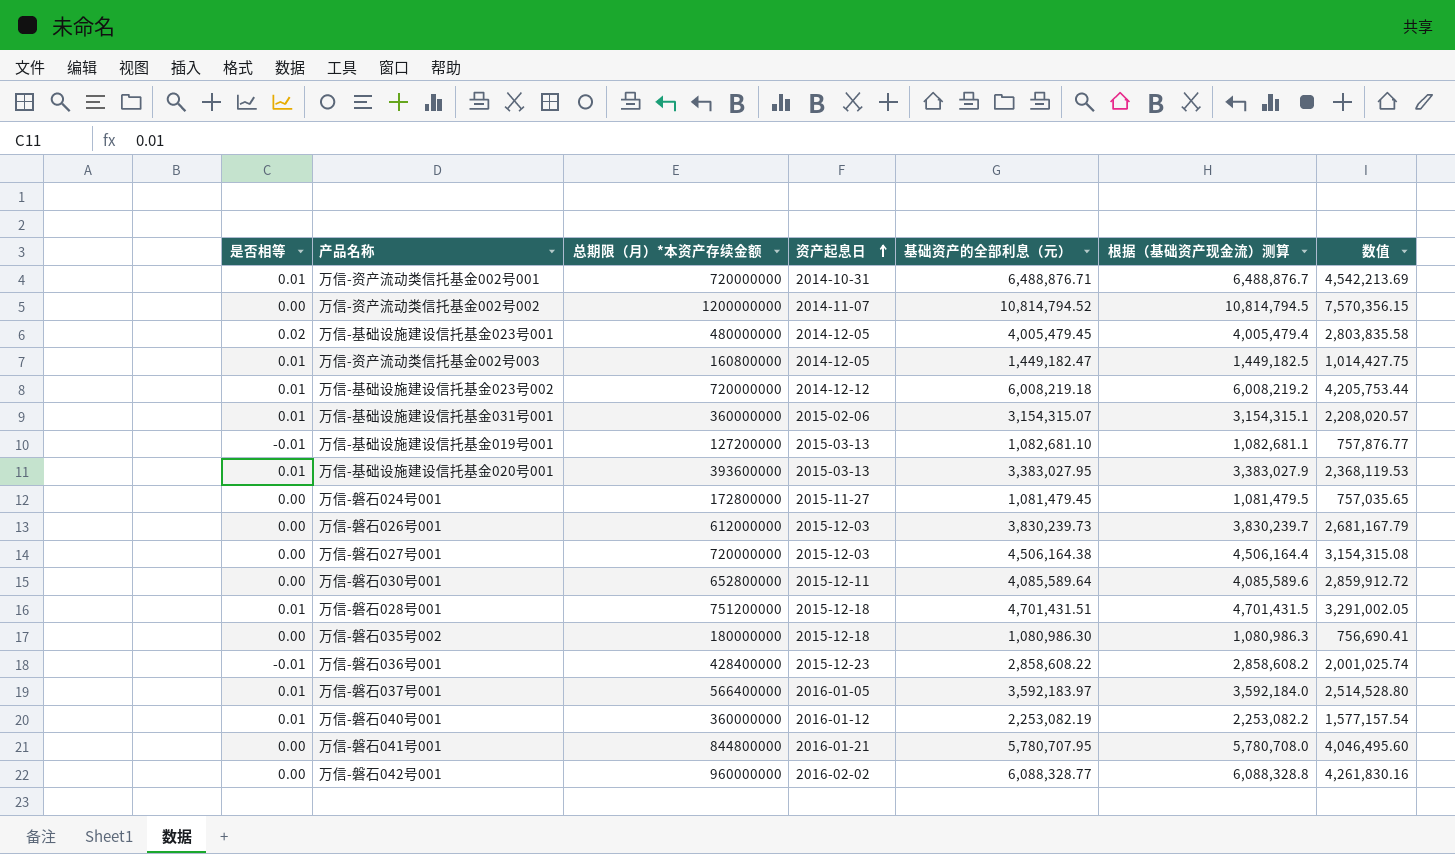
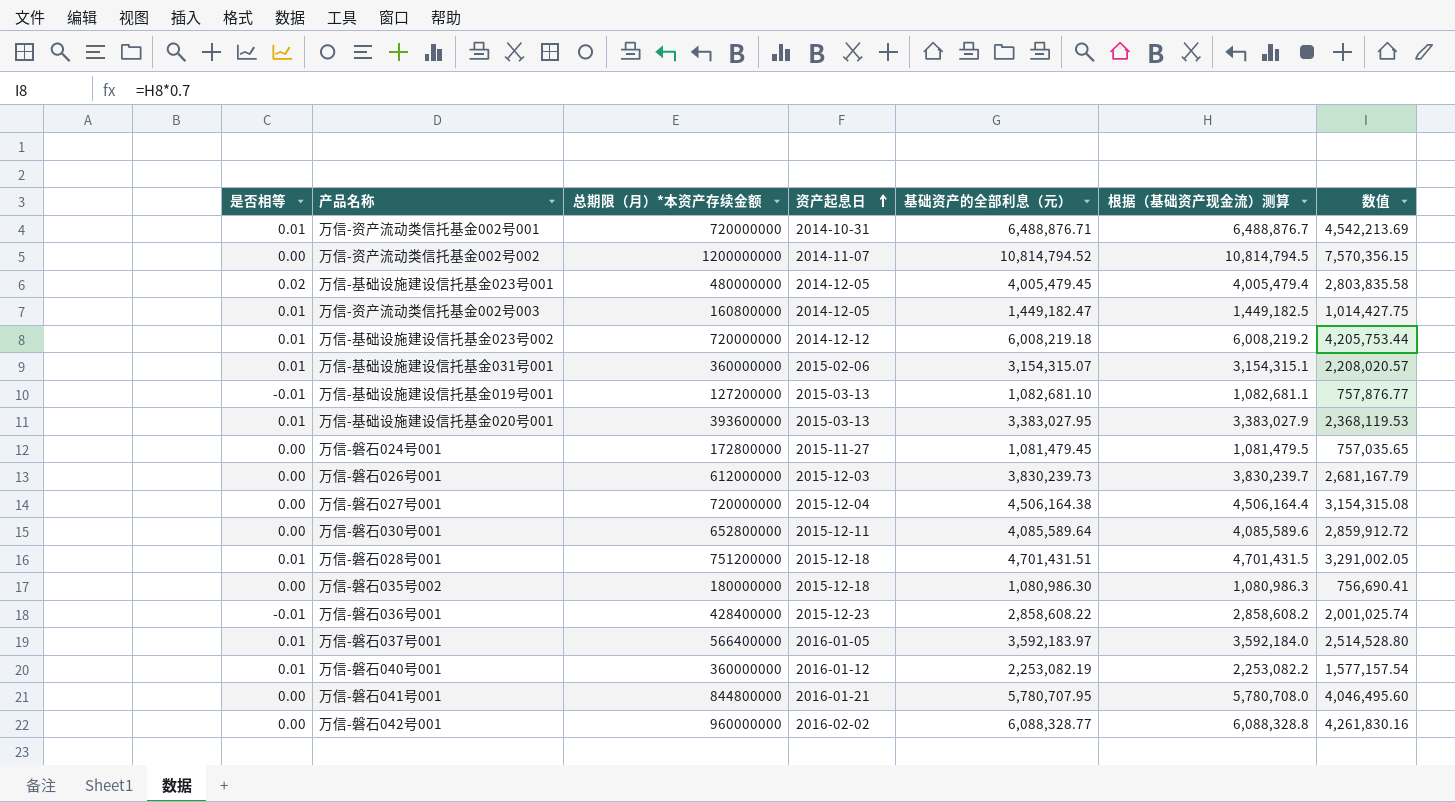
万信-磐石027号001 | 资产起息日: 2015-12-03 -> 2015-12-04

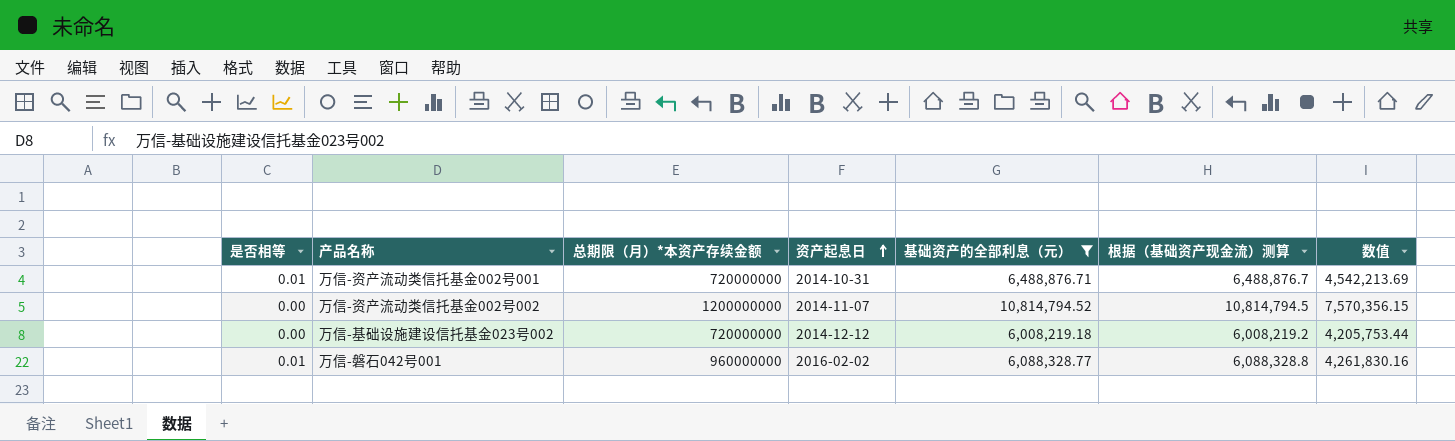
filter: none -> 基础资产的全部利息（元） >= 6,008,219.18
万信-基础设施建设信托基金023号002 | 是否相等: 0.01 -> 0.00
万信-磐石042号001 | 是否相等: 0.00 -> 0.01

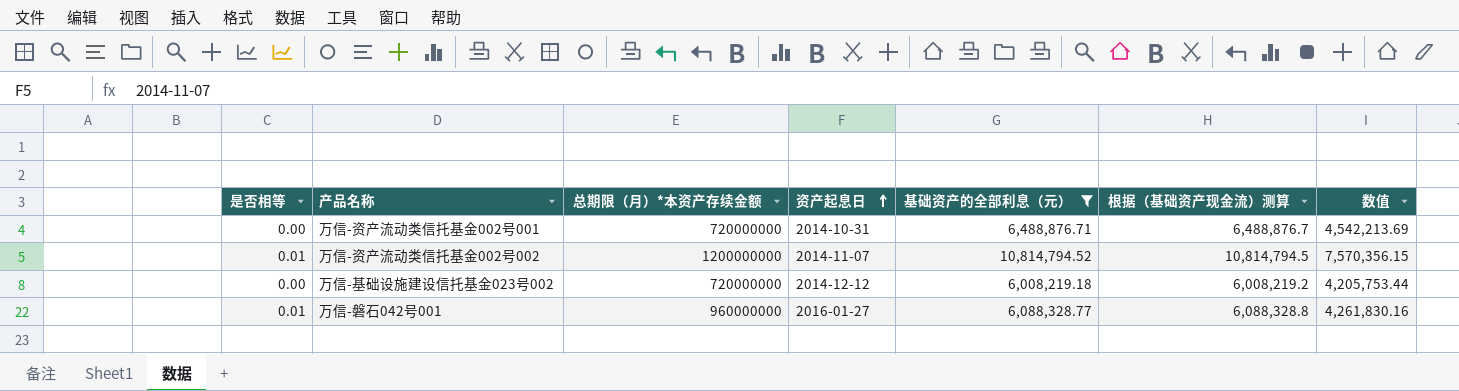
万信-资产流动类信托基金002号001 | 是否相等: 0.01 -> 0.00
万信-资产流动类信托基金002号002 | 是否相等: 0.00 -> 0.01
万信-磐石042号001 | 资产起息日: 2016-02-02 -> 2016-01-27

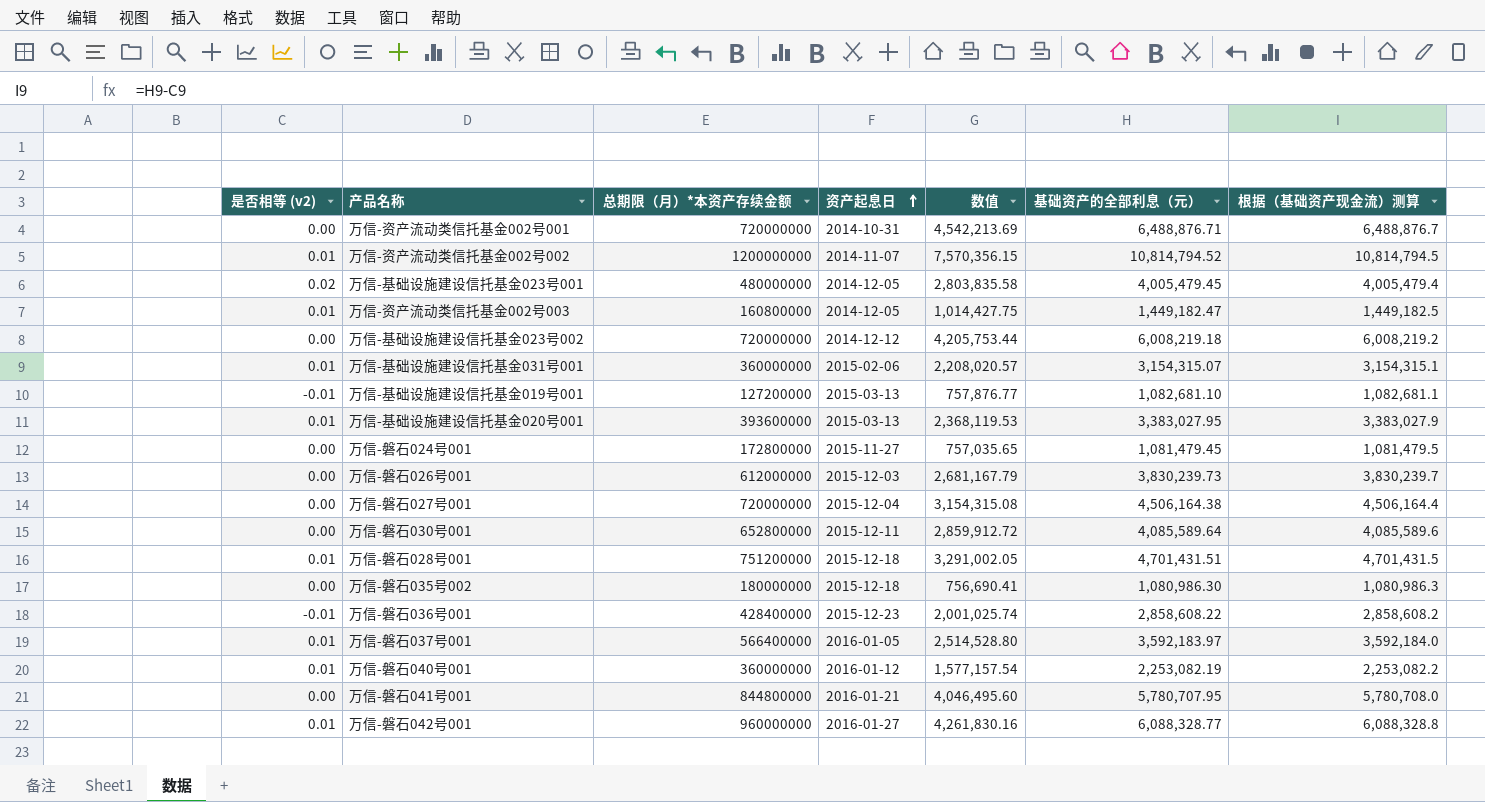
filter: 基础资产的全部利息（元） >= 6,008,219.18 -> none
column name: 是否相等 -> 是否相等 (v2)
column 数值 | position: 7 -> 5

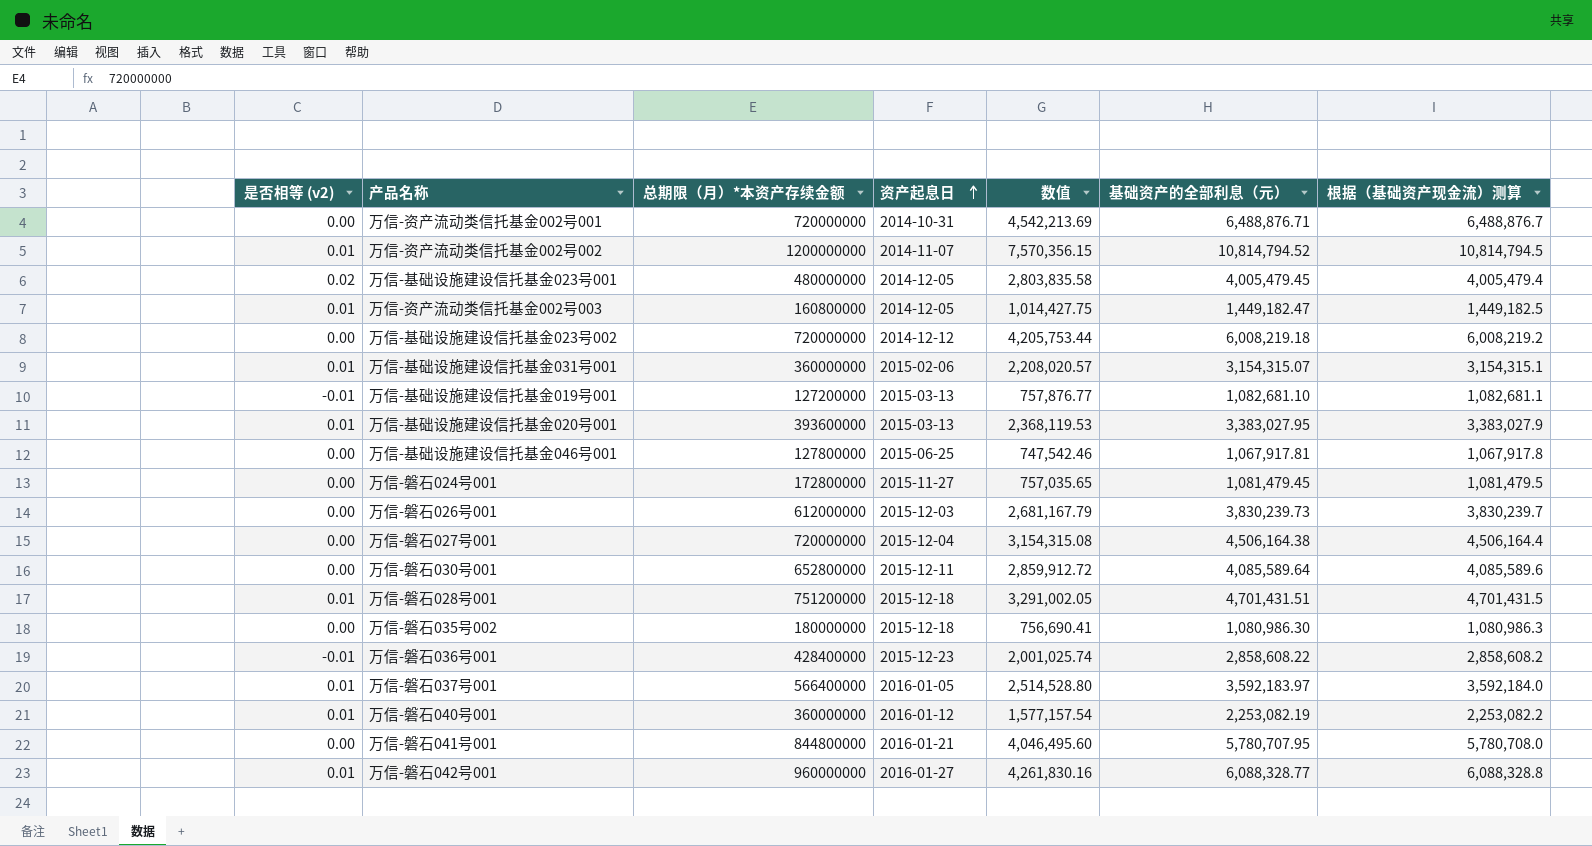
row 万信-基础设施建设信托基金046号001: none -> 0.00 | 127800000 | 2015-06-25 | 747,542.46 | 1,067,917.81 | 1,067,917.8

